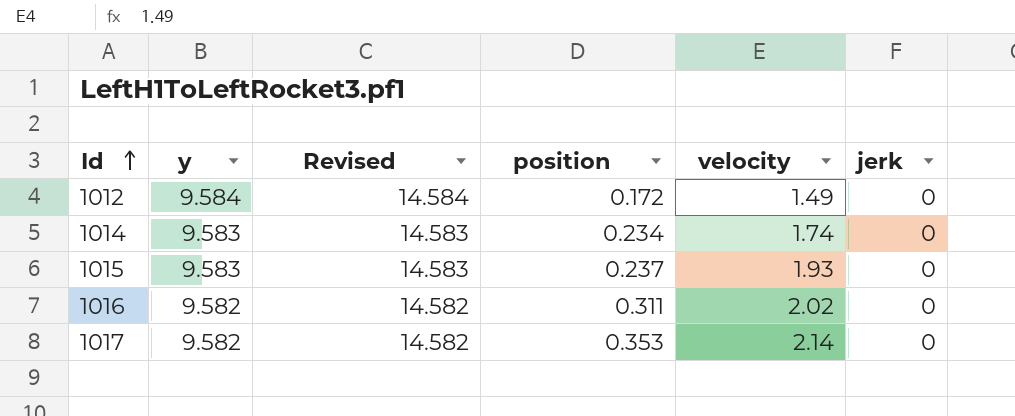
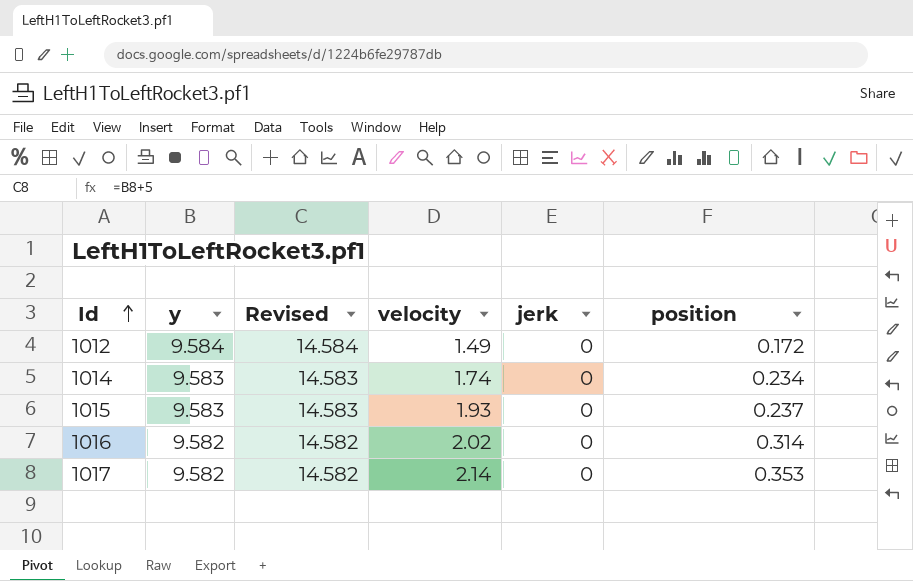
column position | position: 4 -> 6
1016 | position: 0.311 -> 0.314

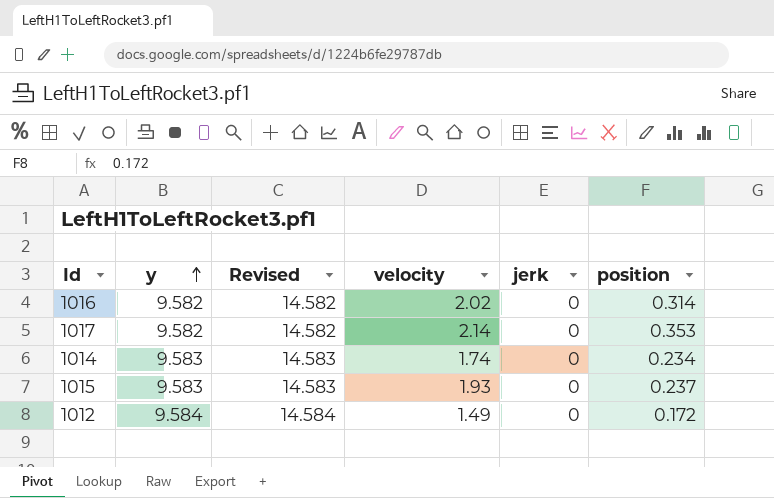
row order: Id ascending -> y ascending

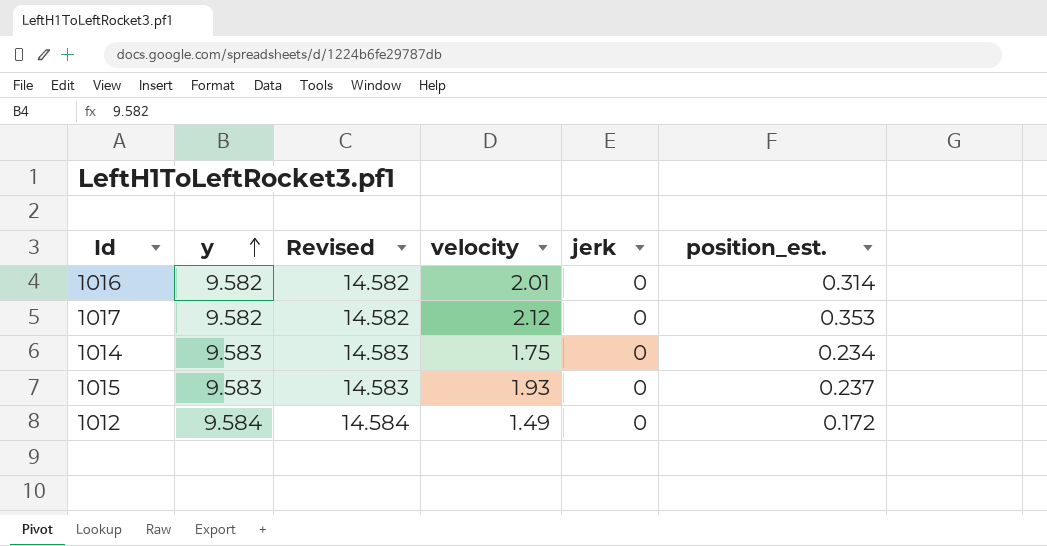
column name: position -> position_est.
1016 | velocity: 2.02 -> 2.01
1017 | velocity: 2.14 -> 2.12
1014 | velocity: 1.74 -> 1.75

